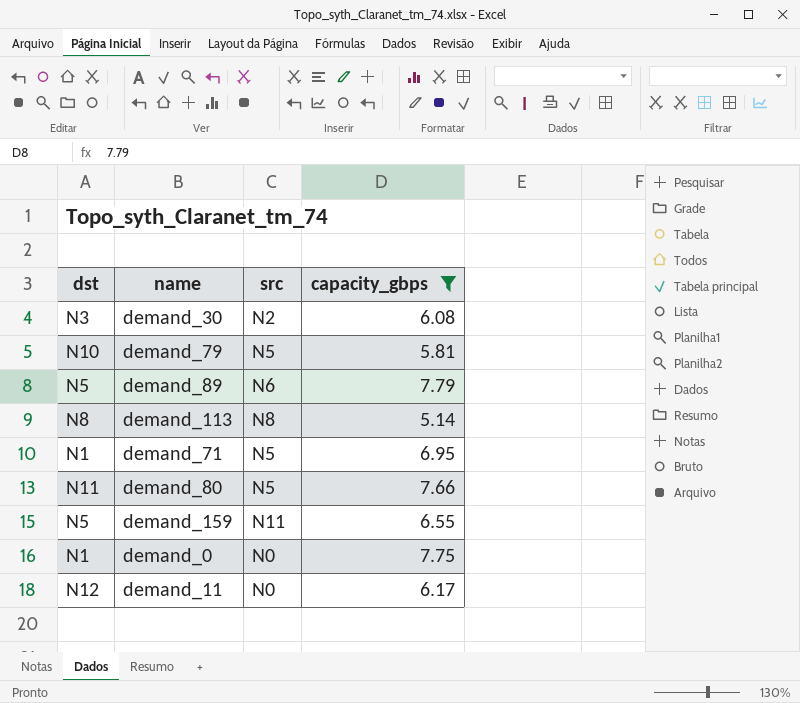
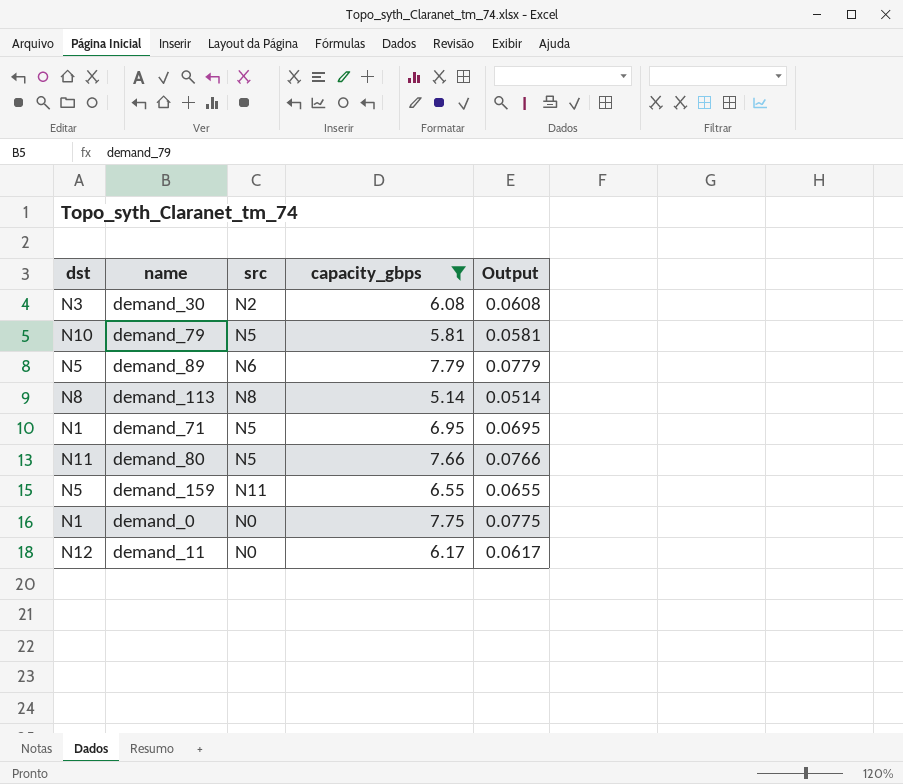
column Output | formula: none -> [capacity_gbps] * 0.01

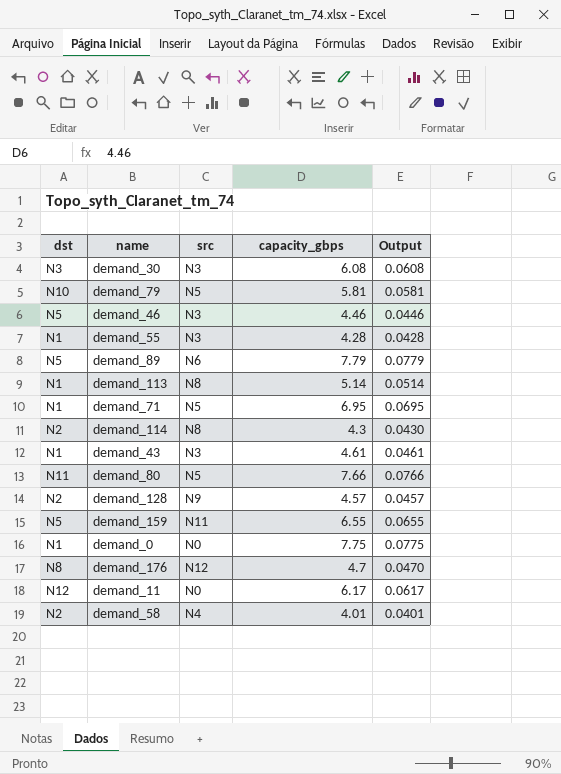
filter: capacity_gbps >= 5.14 -> none
demand_30 | src: N2 -> N3
demand_113 | dst: N8 -> N1

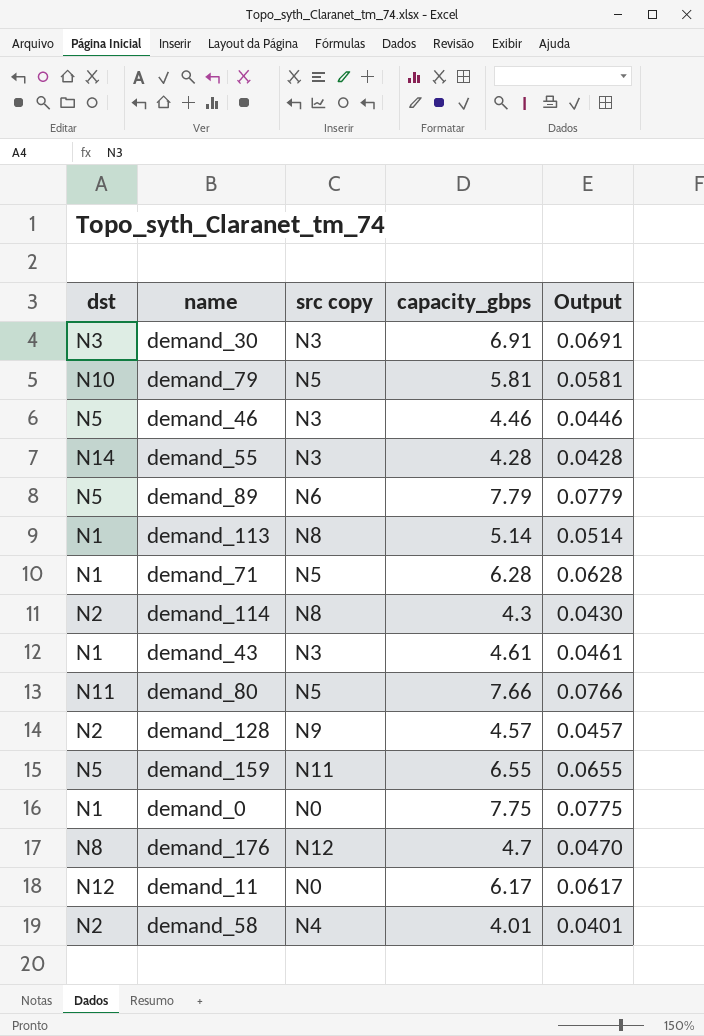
column name: src -> src copy
demand_30 | capacity_gbps: 6.08 -> 6.91
demand_30 | Output: 0.0608 -> 0.0691
demand_55 | dst: N1 -> N14
demand_71 | capacity_gbps: 6.95 -> 6.28
demand_71 | Output: 0.0695 -> 0.0628

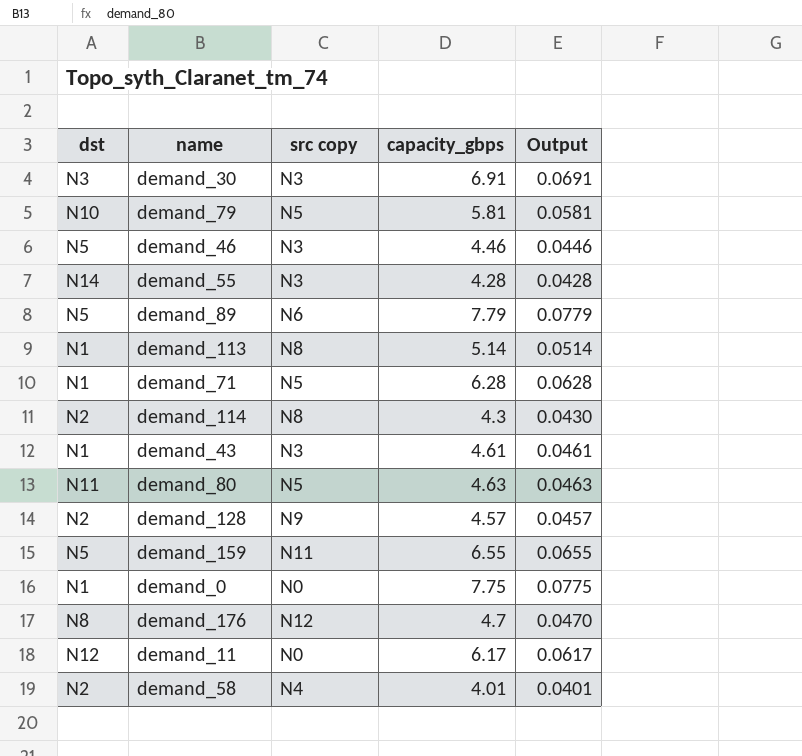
demand_80 | capacity_gbps: 7.66 -> 4.63
demand_80 | Output: 0.0766 -> 0.0463

